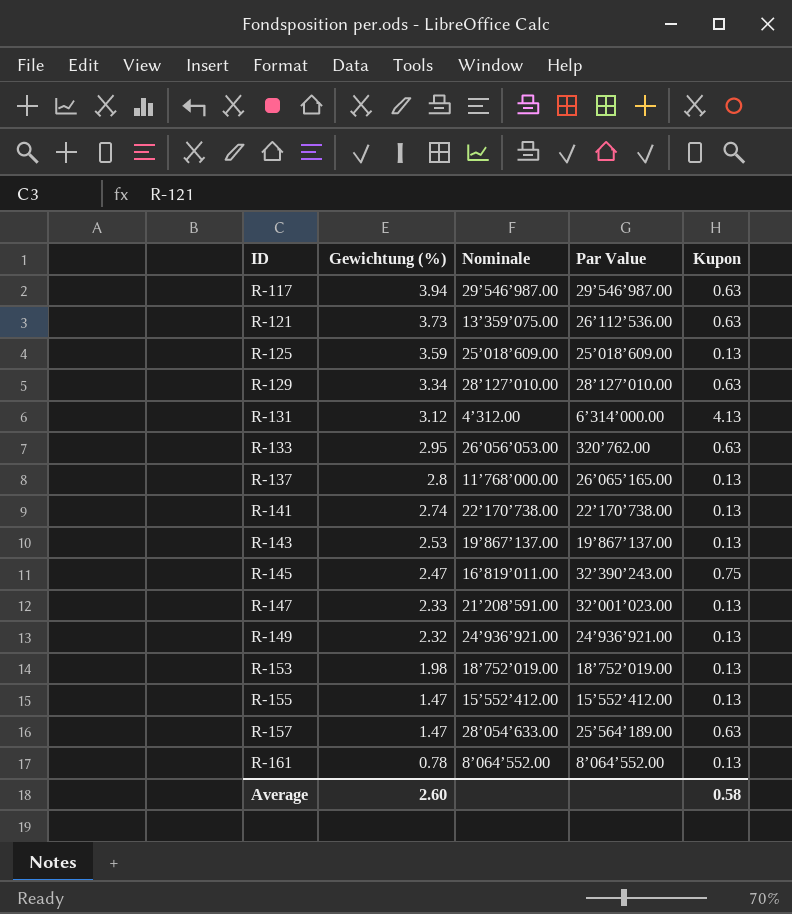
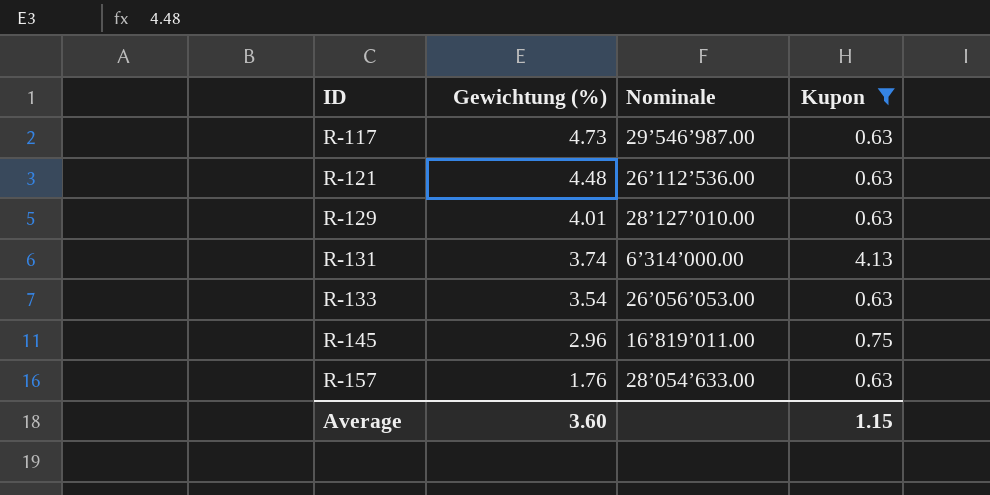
filter: none -> Kupon != 0.13
column Par Value | position: 4 -> none
R-117 | Gewichtung (%): 3.94 -> 4.73
R-121 | Gewichtung (%): 3.73 -> 4.48
R-121 | Nominale: 13’359’075.00 -> 26’112’536.00
R-129 | Gewichtung (%): 3.34 -> 4.01
R-131 | Gewichtung (%): 3.12 -> 3.74
R-131 | Nominale: 4’312.00 -> 6’314’000.00
R-133 | Gewichtung (%): 2.95 -> 3.54
R-145 | Gewichtung (%): 2.47 -> 2.96
R-157 | Gewichtung (%): 1.47 -> 1.76
Average | Gewichtung (%): 2.60 -> 3.60
Average | Kupon: 0.58 -> 1.15

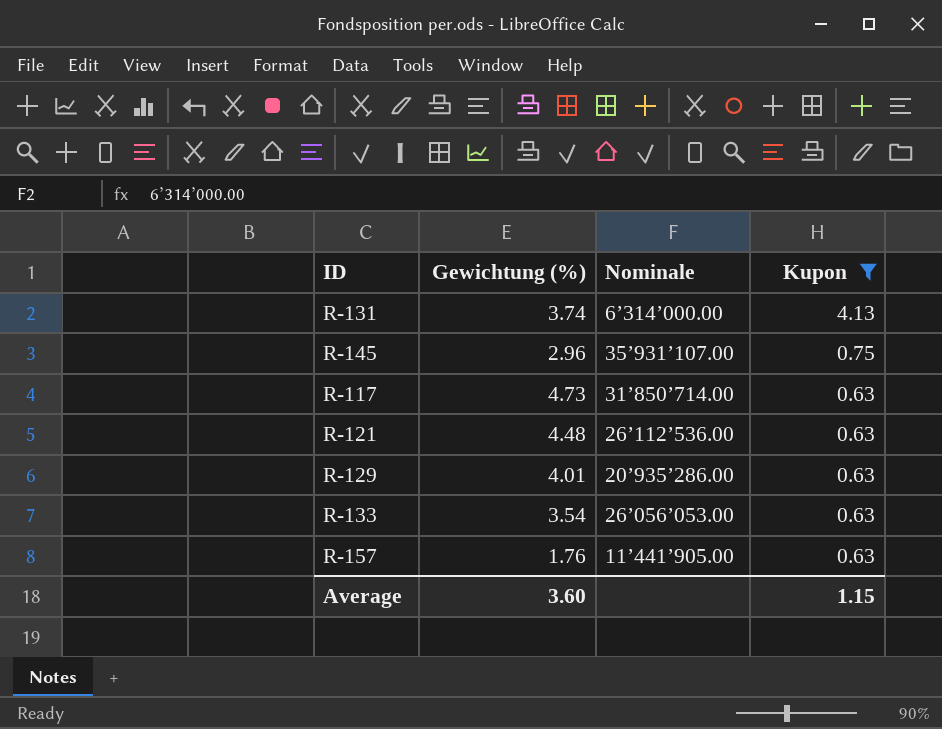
row order: ID ascending -> Kupon descending
R-145 | Nominale: 16’819’011.00 -> 35’931’107.00
R-117 | Nominale: 29’546’987.00 -> 31’850’714.00
R-129 | Nominale: 28’127’010.00 -> 20’935’286.00
R-157 | Nominale: 28’054’633.00 -> 11’441’905.00

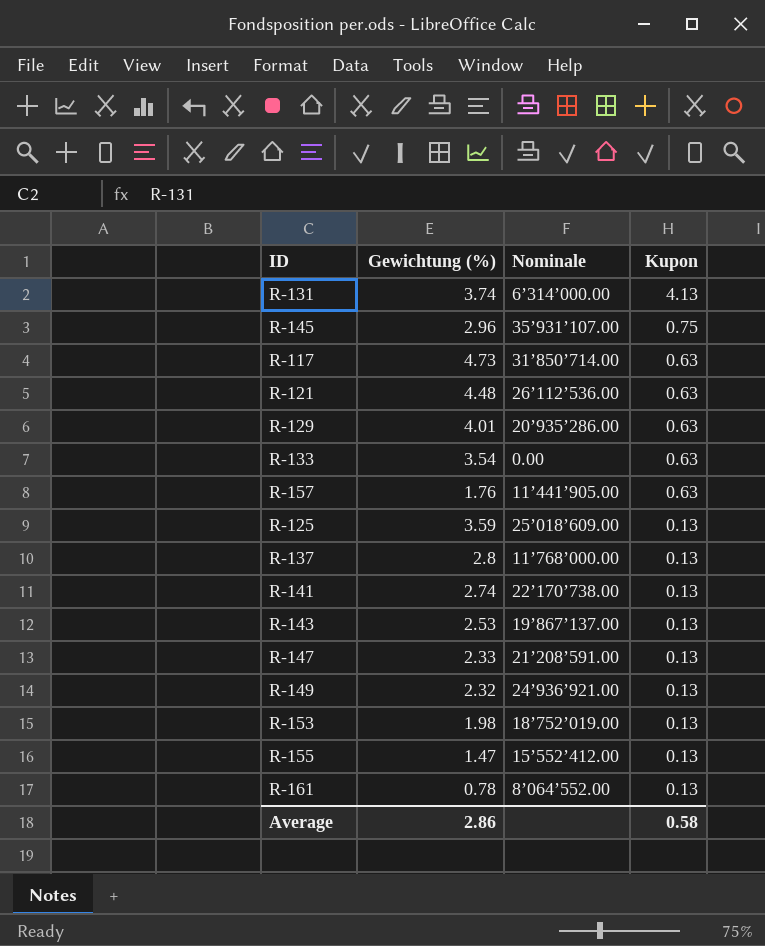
filter: Kupon != 0.13 -> none
R-133 | Nominale: 26’056’053.00 -> 0.00
Average | Gewichtung (%): 3.60 -> 2.86
Average | Kupon: 1.15 -> 0.58

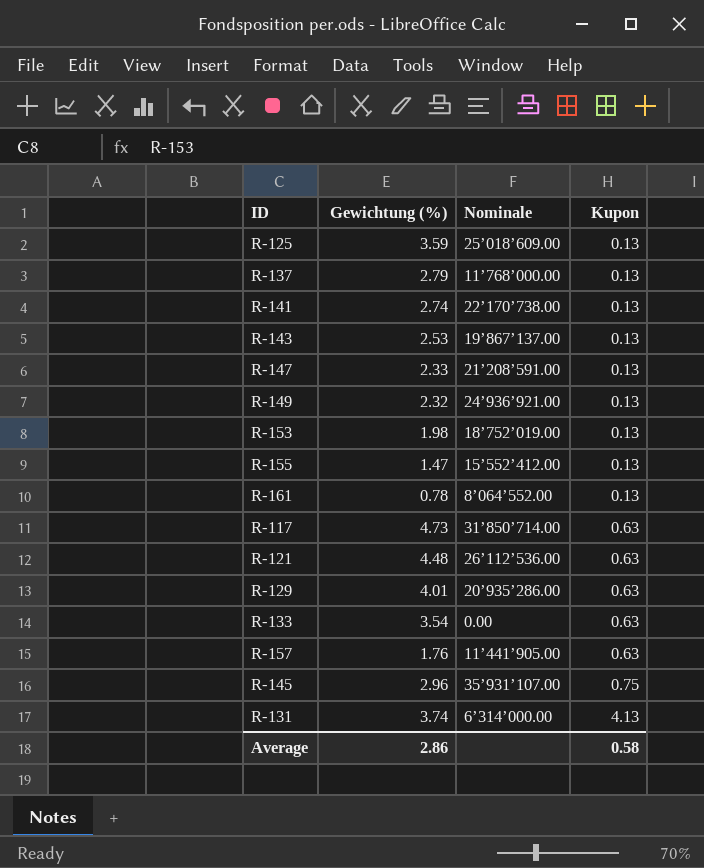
row order: Kupon descending -> Kupon ascending
R-137 | Gewichtung (%): 2.8 -> 2.79

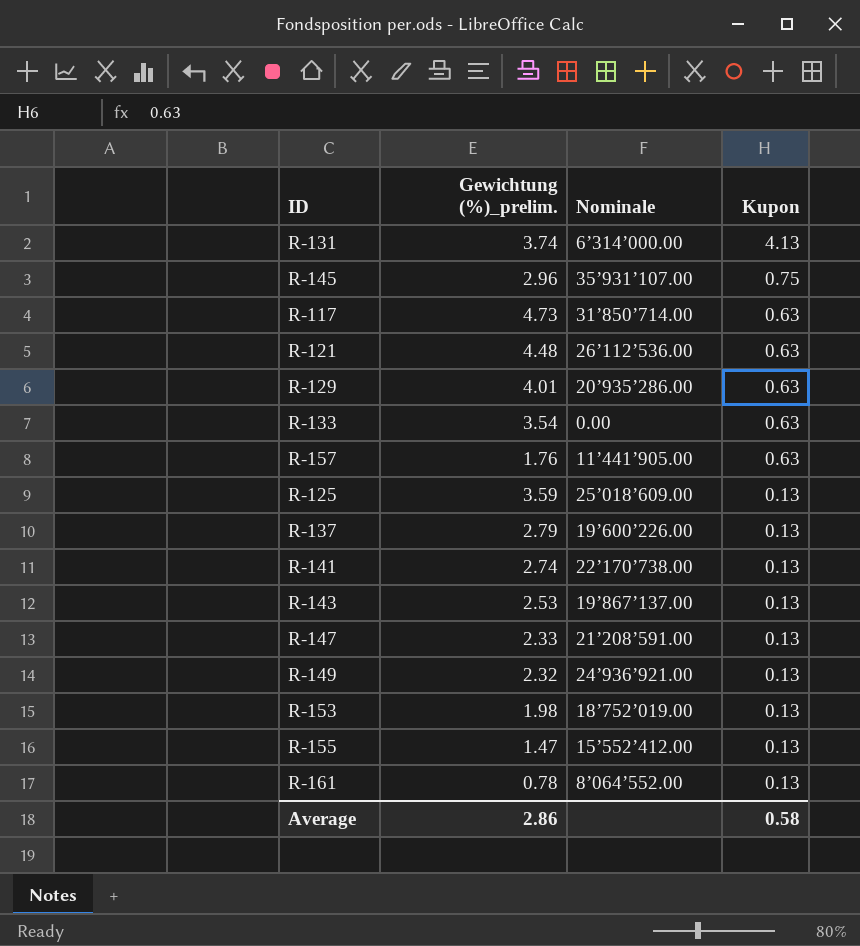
row order: Kupon ascending -> Kupon descending
column name: Gewichtung (%) -> Gewichtung (%)_prelim.
R-137 | Nominale: 11’768’000.00 -> 19’600’226.00

